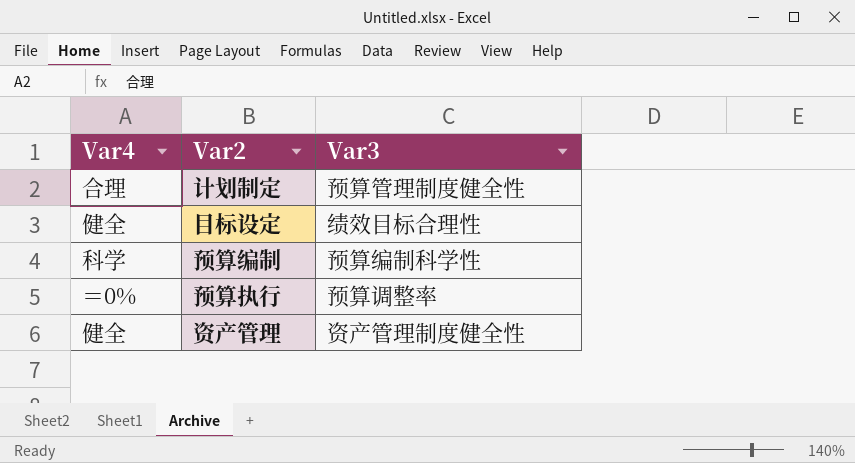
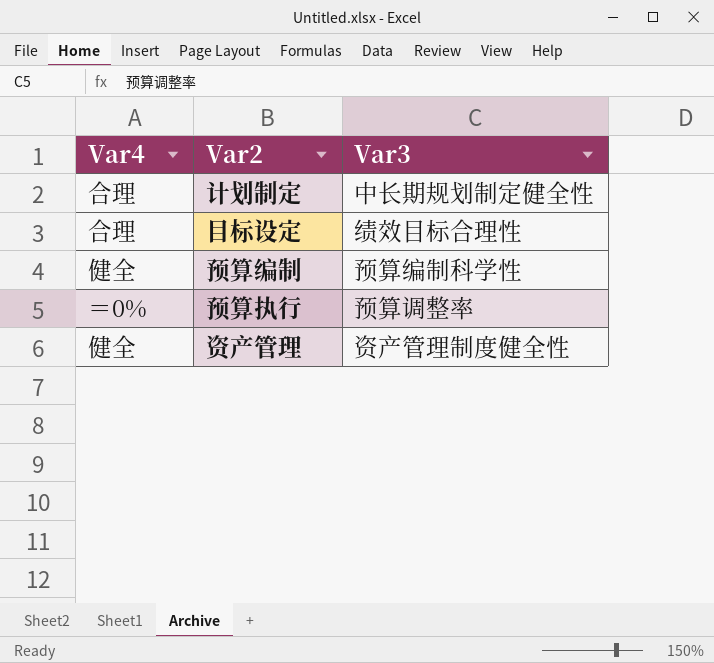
计划制定 | Var3: 预算管理制度健全性 -> 中长期规划制定健全性
目标设定 | Var4: 健全 -> 合理
预算编制 | Var4: 科学 -> 健全

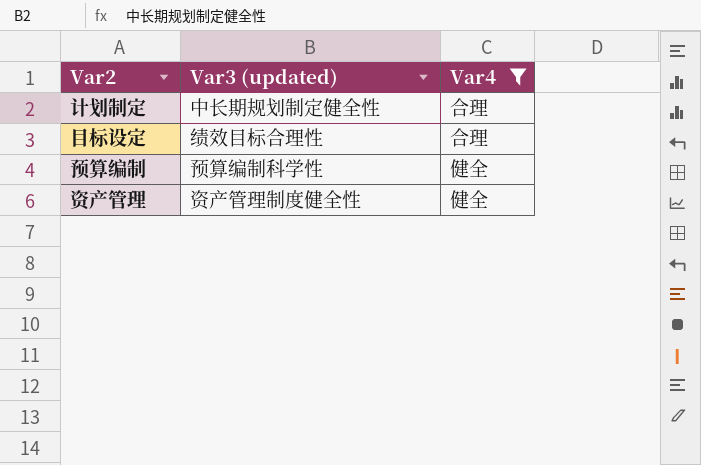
filter: none -> Var4 != ＝0%
column name: Var3 -> Var3 (updated)
column Var4 | position: 1 -> 3

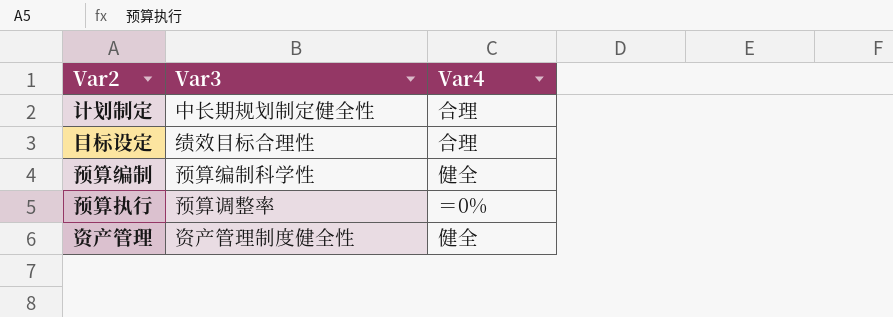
filter: Var4 != ＝0% -> none
column name: Var3 (updated) -> Var3

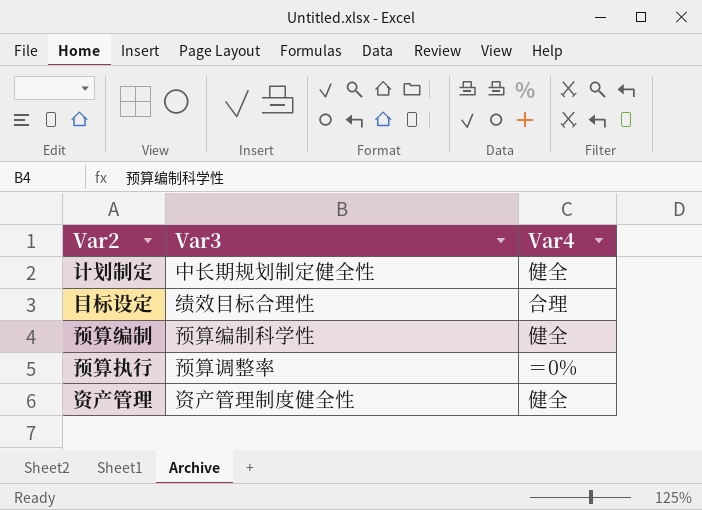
计划制定 | Var4: 合理 -> 健全

